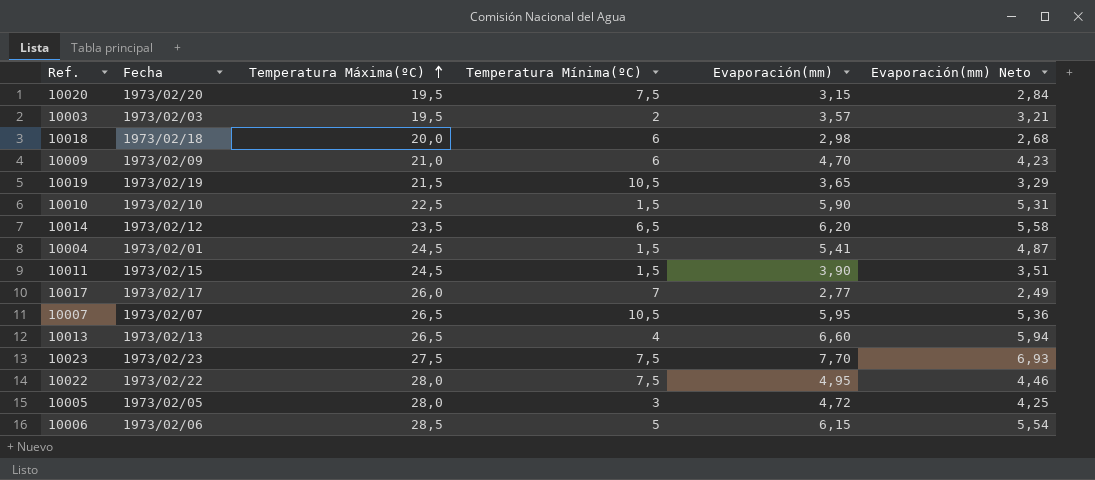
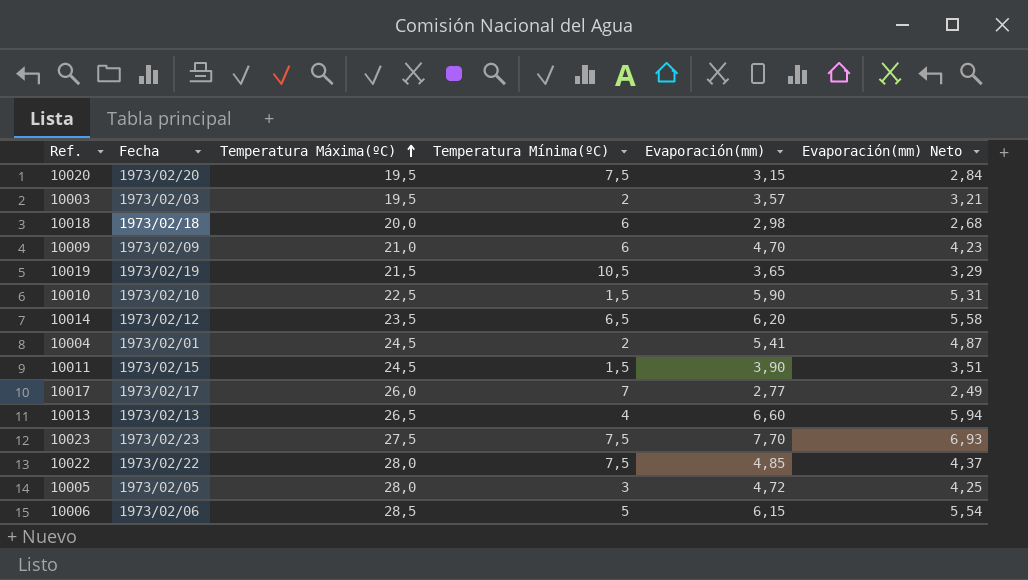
row 10007: 1973/02/07 | 26,5 | 10,5 | 5,95 | 5,36 -> none
10004 | Temperatura Mínima(ºC): 1,5 -> 2
10022 | Evaporación(mm): 4,95 -> 4,85
10022 | Evaporación(mm) Neto: 4,46 -> 4,37

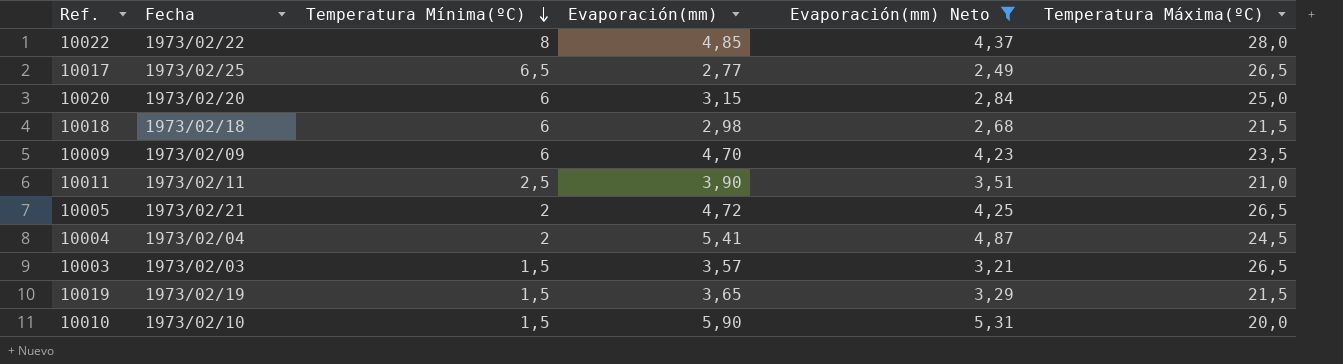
filter: none -> Evaporación(mm) Neto <= 5,31
row order: Temperatura Máxima(ºC) ascending -> Temperatura Mínima(ºC) descending
column Temperatura Máxima(ºC) | position: 3 -> 6
10022 | Temperatura Mínima(ºC): 7,5 -> 8
10017 | Fecha: 1973/02/17 -> 1973/02/25
10017 | Temperatura Mínima(ºC): 7 -> 6,5
10017 | Temperatura Máxima(ºC): 26,0 -> 26,5
10020 | Temperatura Mínima(ºC): 7,5 -> 6
10020 | Temperatura Máxima(ºC): 19,5 -> 25,0
10018 | Temperatura Máxima(ºC): 20,0 -> 21,5
10009 | Temperatura Máxima(ºC): 21,0 -> 23,5
10011 | Fecha: 1973/02/15 -> 1973/02/11
10011 | Temperatura Mínima(ºC): 1,5 -> 2,5
10011 | Temperatura Máxima(ºC): 24,5 -> 21,0
10005 | Fecha: 1973/02/05 -> 1973/02/21
10005 | Temperatura Mínima(ºC): 3 -> 2
10005 | Temperatura Máxima(ºC): 28,0 -> 26,5
10004 | Fecha: 1973/02/01 -> 1973/02/04
10003 | Temperatura Mínima(ºC): 2 -> 1,5
10003 | Temperatura Máxima(ºC): 19,5 -> 26,5
10019 | Temperatura Mínima(ºC): 10,5 -> 1,5
10010 | Temperatura Máxima(ºC): 22,5 -> 20,0

